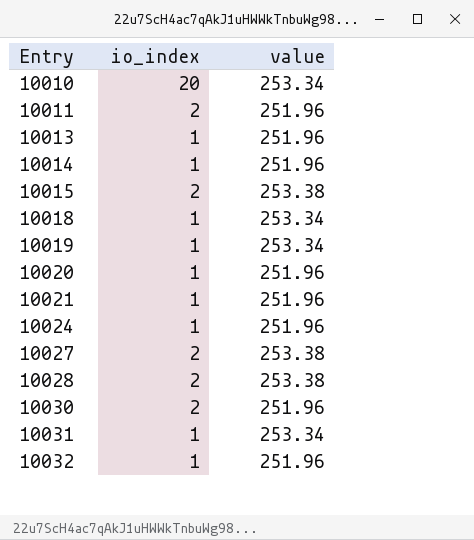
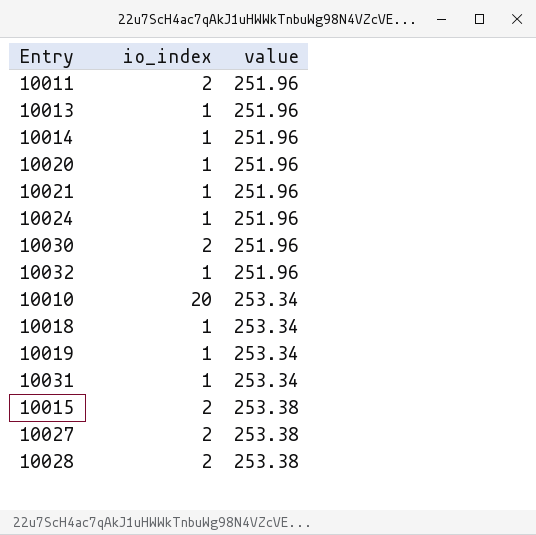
row order: Entry ascending -> value ascending

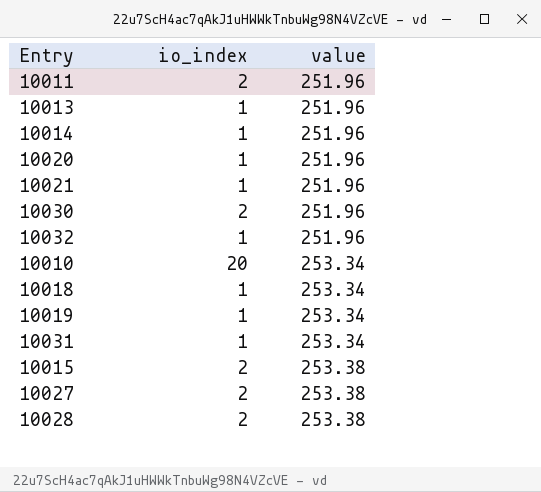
row 10024: 1 | 251.96 -> none

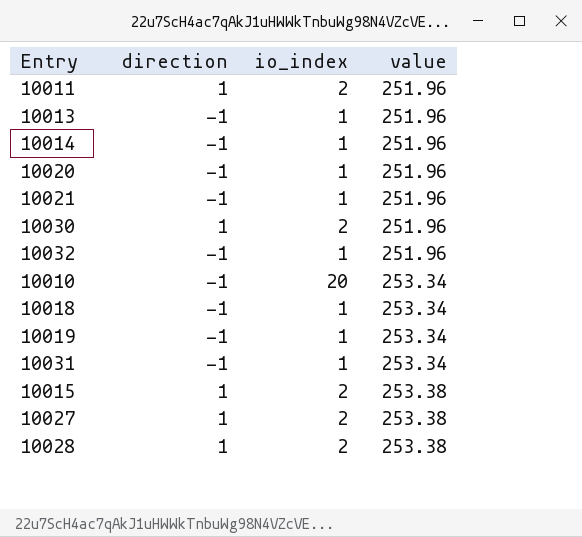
column direction | position: none -> 2

